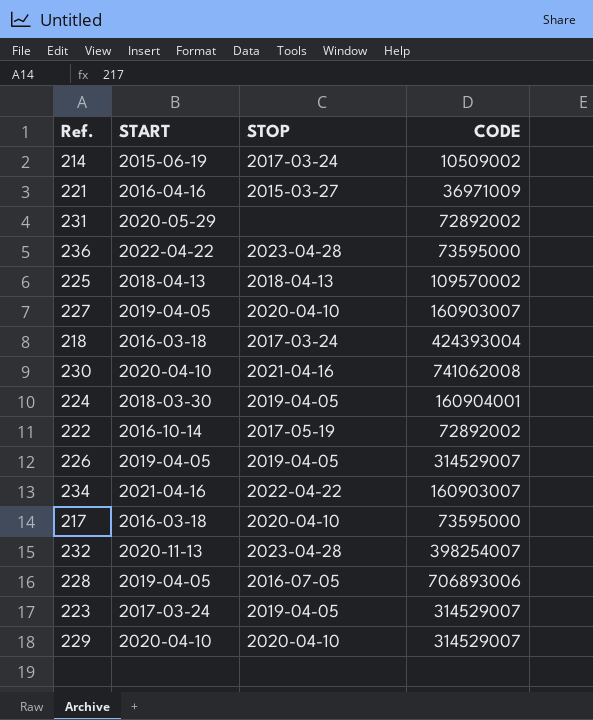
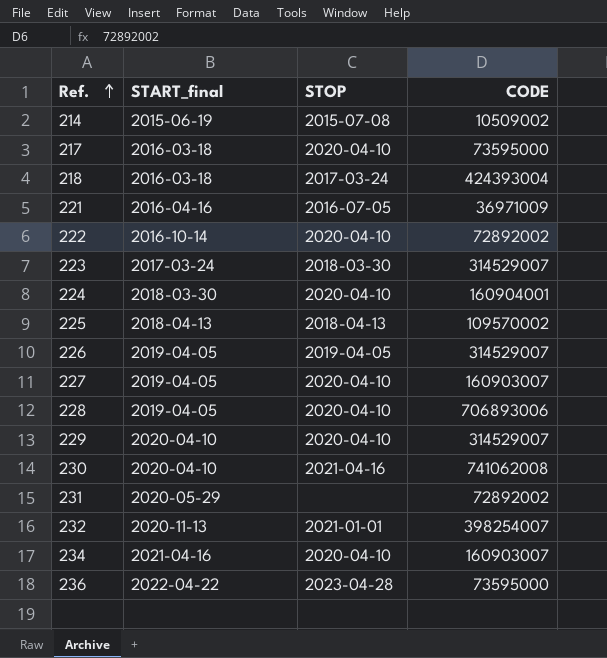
row order: none -> Ref. ascending
column name: START -> START_final
214 | STOP: 2017-03-24 -> 2015-07-08
221 | STOP: 2015-03-27 -> 2016-07-05
222 | STOP: 2017-05-19 -> 2020-04-10
223 | STOP: 2019-04-05 -> 2018-03-30
224 | STOP: 2019-04-05 -> 2020-04-10
228 | STOP: 2016-07-05 -> 2020-04-10
232 | STOP: 2023-04-28 -> 2021-01-01
234 | STOP: 2022-04-22 -> 2020-04-10

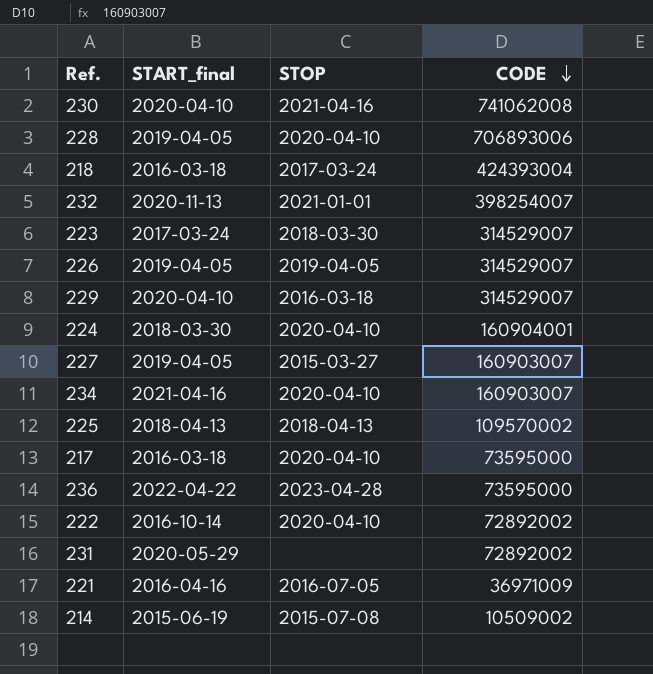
row order: Ref. ascending -> CODE descending
229 | STOP: 2020-04-10 -> 2016-03-18
227 | STOP: 2020-04-10 -> 2015-03-27

